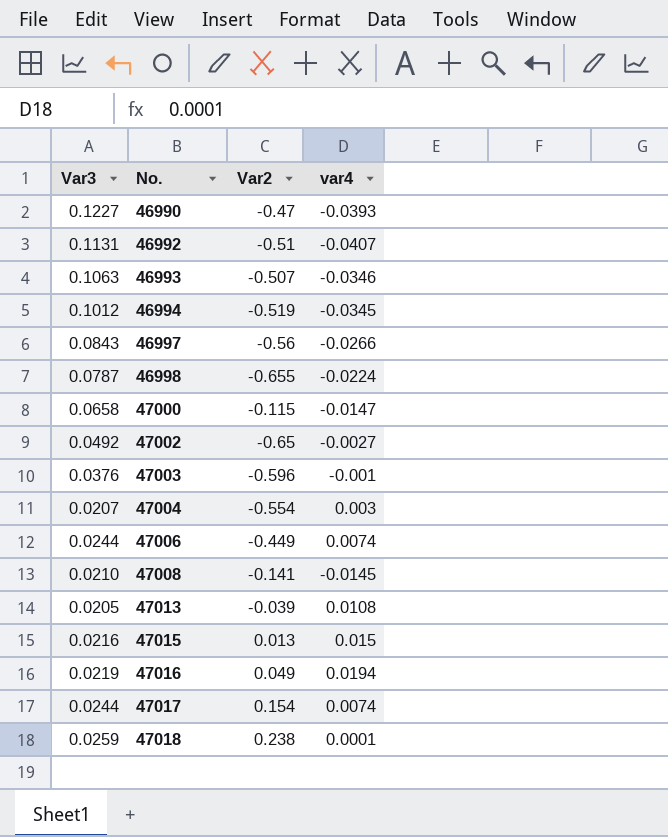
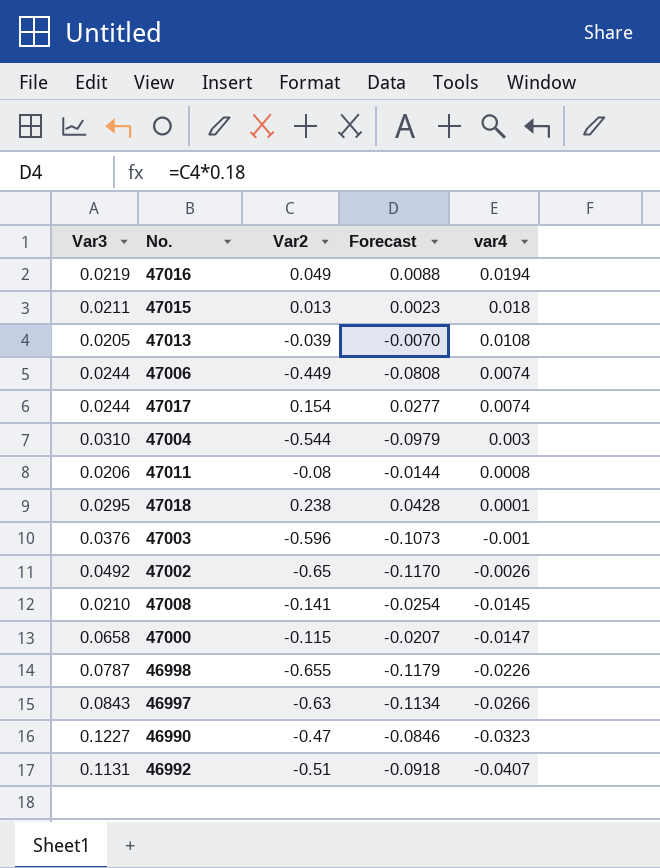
row order: No. ascending -> var4 descending
column Forecast | formula: none -> [Var2] * 0.18
row 46993: 0.1063 | -0.507 | -0.0346 -> none
row 46994: 0.1012 | -0.519 | -0.0345 -> none
47015 | Var3: 0.0216 -> 0.0211
47015 | var4: 0.015 -> 0.018
47004 | Var3: 0.0207 -> 0.0310
47004 | Var2: -0.554 -> -0.544
row 47011: none -> 0.0206 | -0.08 | -0.0144 | 0.0008
47018 | Var3: 0.0259 -> 0.0295
47002 | var4: -0.0027 -> -0.0026
46998 | var4: -0.0224 -> -0.0226
46997 | Var2: -0.56 -> -0.63
46990 | var4: -0.0393 -> -0.0323

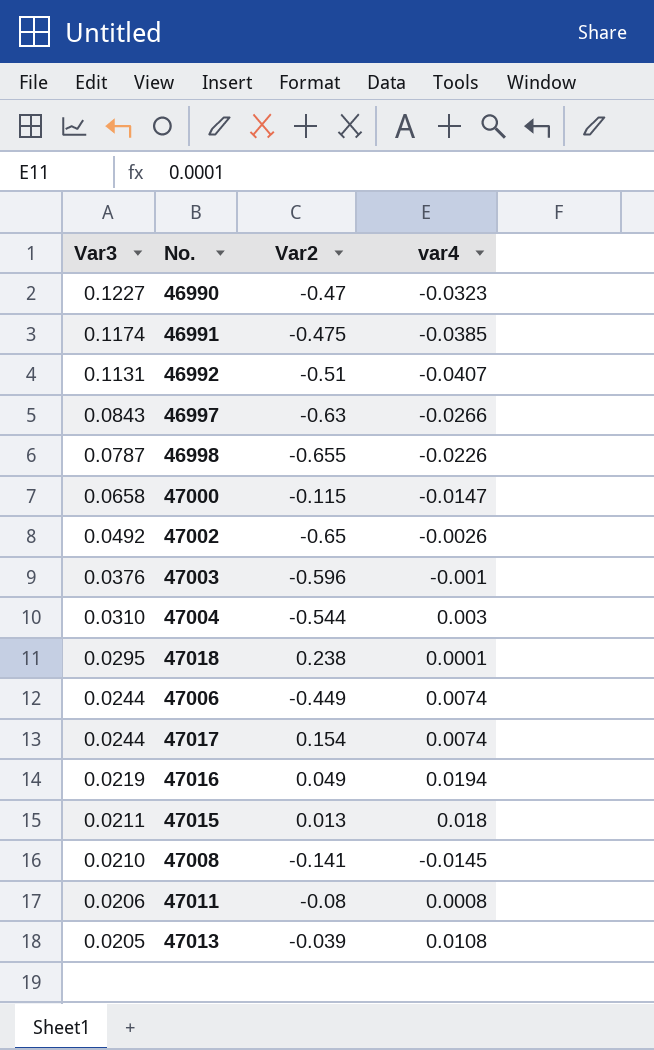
row order: var4 descending -> Var3 descending
column Forecast | formula: [Var2] * 0.18 -> none
row 46991: none -> 0.1174 | -0.475 | -0.0385

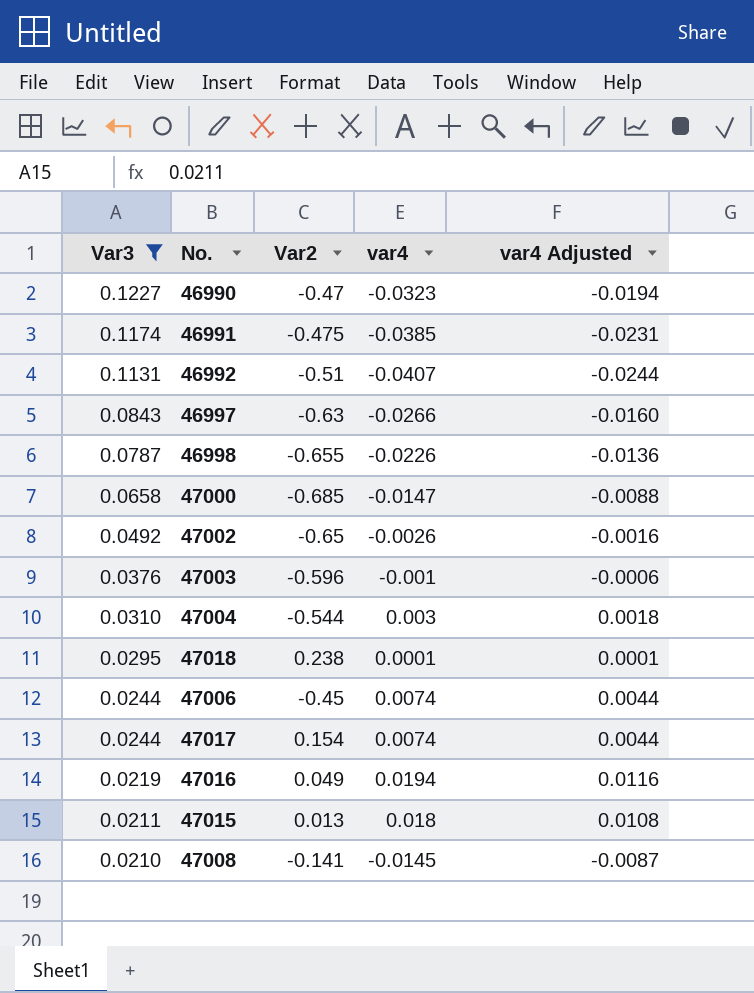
filter: none -> Var3 >= 0.0210
column var4 Adjusted | formula: none -> [var4] * 0.6
47000 | Var2: -0.115 -> -0.685
47006 | Var2: -0.449 -> -0.45

